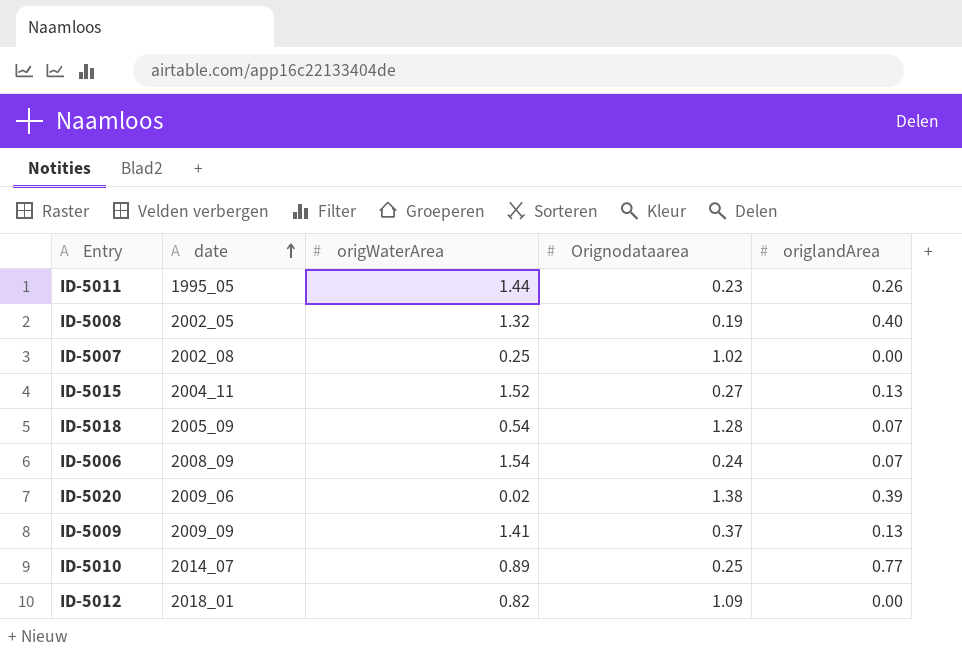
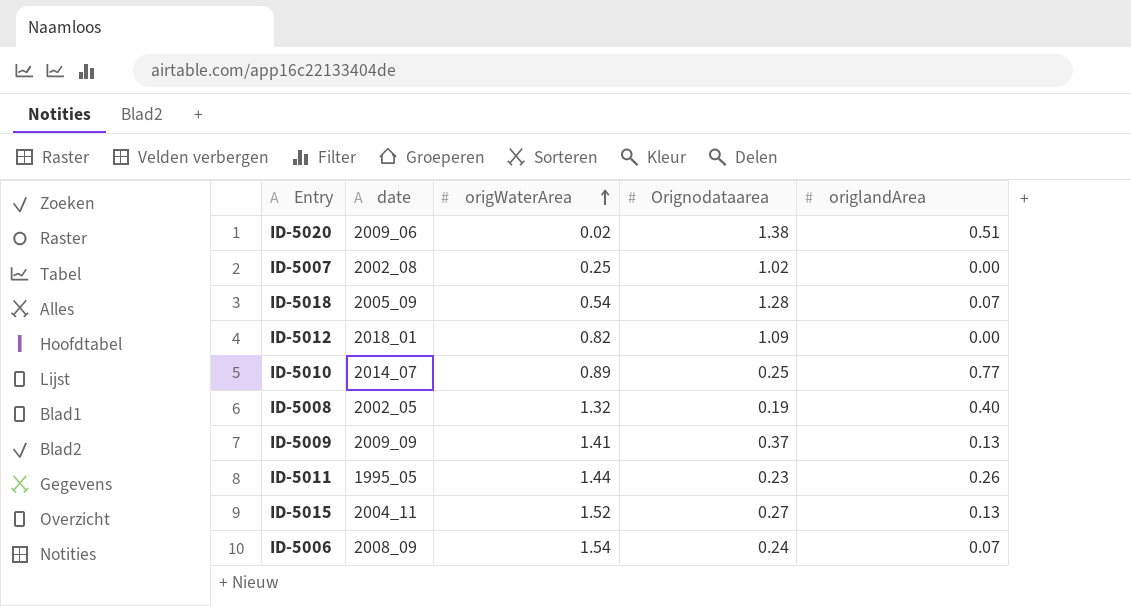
row order: date ascending -> origWaterArea ascending
ID-5020 | origlandArea: 0.39 -> 0.51

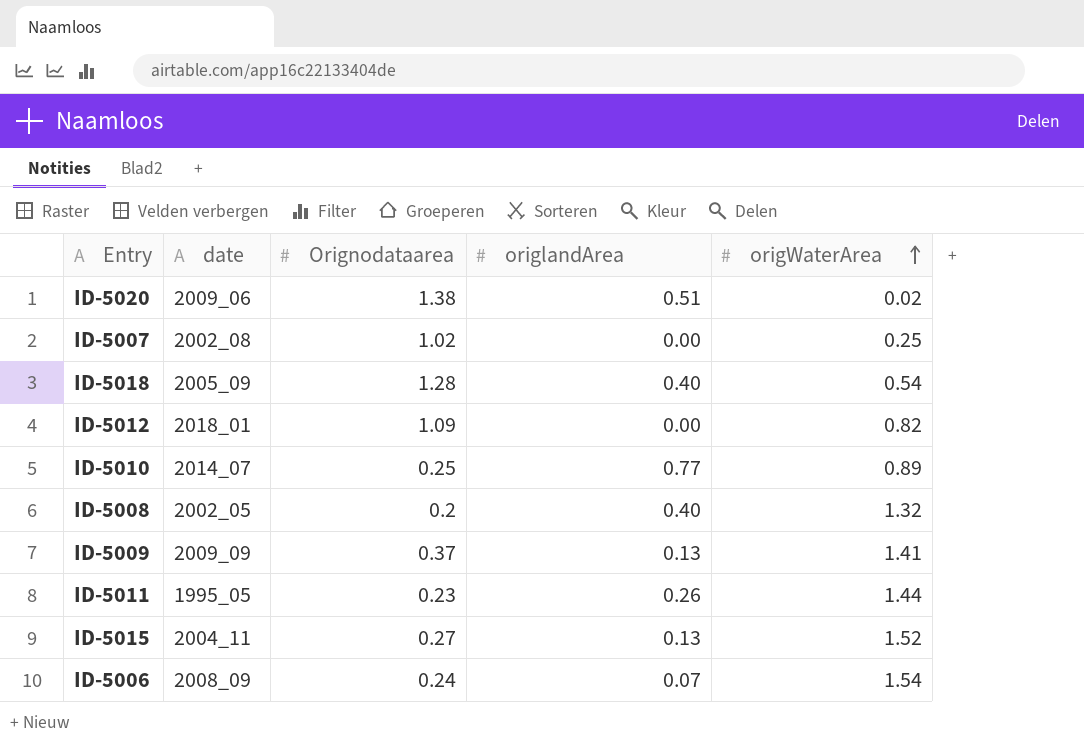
column origWaterArea | position: 3 -> 5
ID-5018 | origlandArea: 0.07 -> 0.40
ID-5008 | Orignodataarea: 0.19 -> 0.2

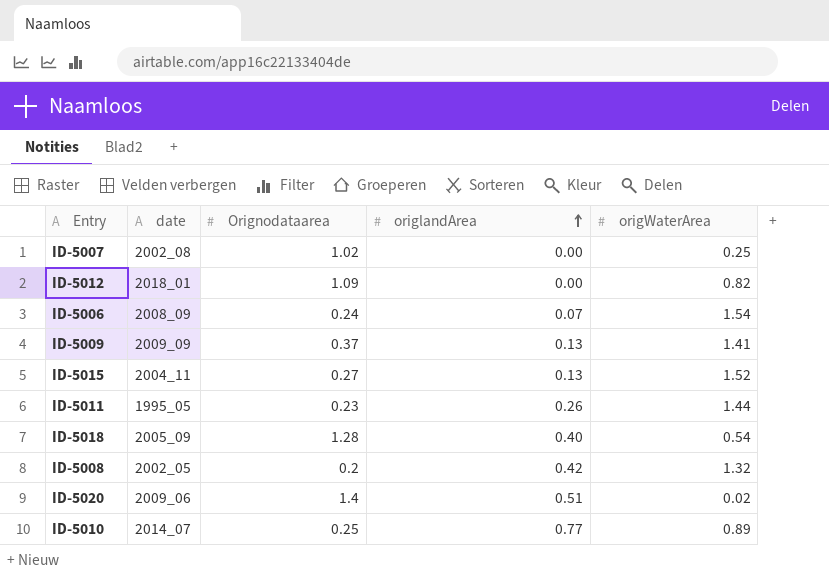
row order: origWaterArea ascending -> origlandArea ascending
ID-5008 | origlandArea: 0.40 -> 0.42
ID-5020 | Orignodataarea: 1.38 -> 1.4

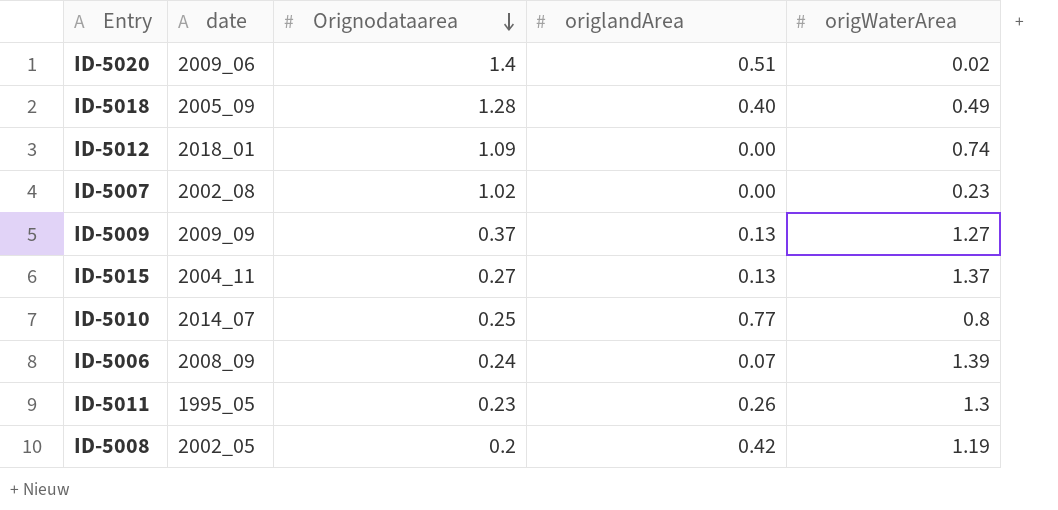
row order: origlandArea ascending -> Orignodataarea descending
ID-5018 | origWaterArea: 0.54 -> 0.49
ID-5012 | origWaterArea: 0.82 -> 0.74
ID-5007 | origWaterArea: 0.25 -> 0.23
ID-5009 | origWaterArea: 1.41 -> 1.27
ID-5015 | origWaterArea: 1.52 -> 1.37
ID-5010 | origWaterArea: 0.89 -> 0.8
ID-5006 | origWaterArea: 1.54 -> 1.39
ID-5011 | origWaterArea: 1.44 -> 1.3
ID-5008 | origWaterArea: 1.32 -> 1.19

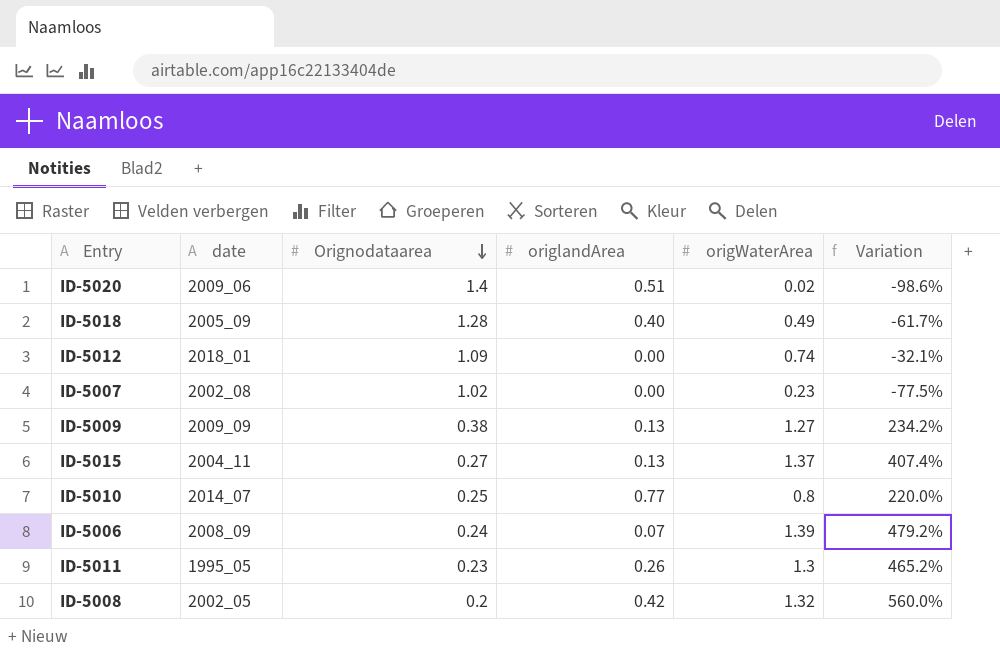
column Variation | formula: none -> ([origWaterArea] - [Orignodataarea]) / [Orignodataarea]
ID-5009 | Orignodataarea: 0.37 -> 0.38
ID-5008 | origWaterArea: 1.19 -> 1.32

